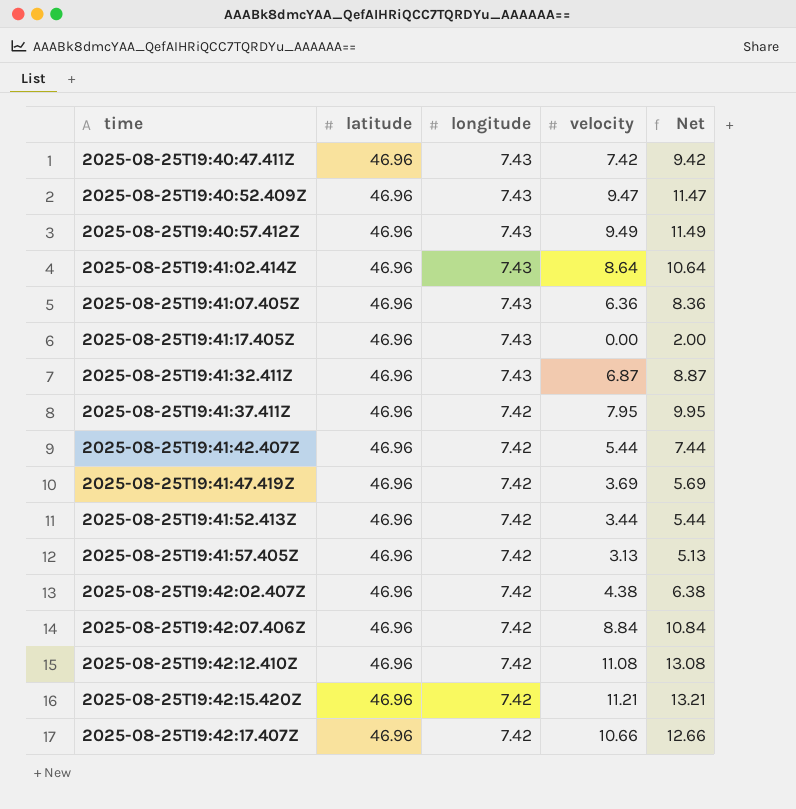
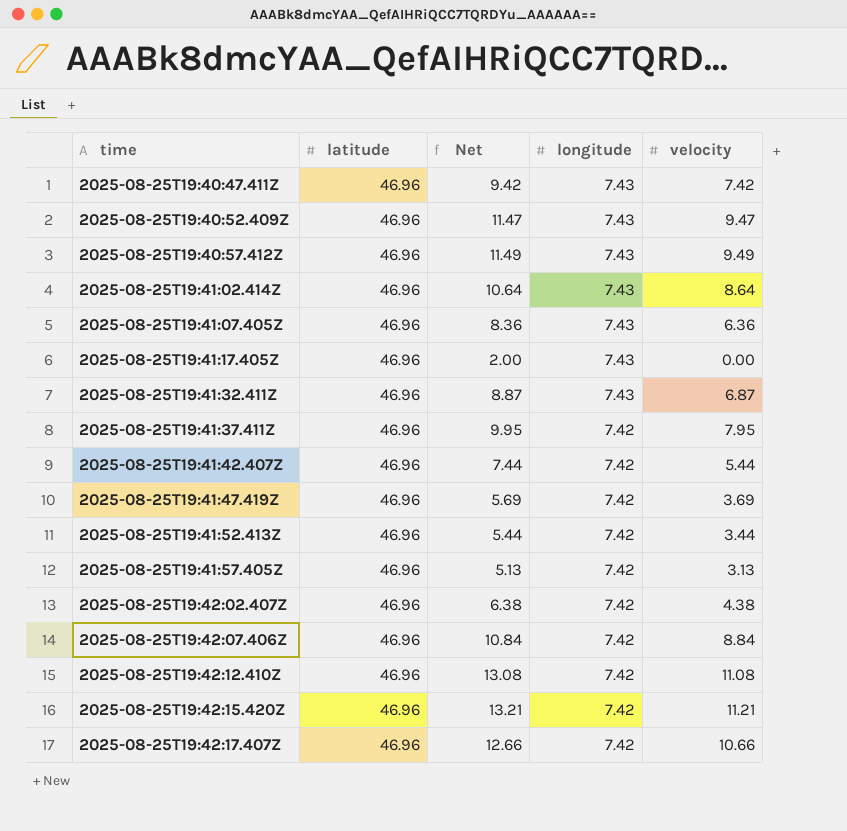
column Net | position: 5 -> 3

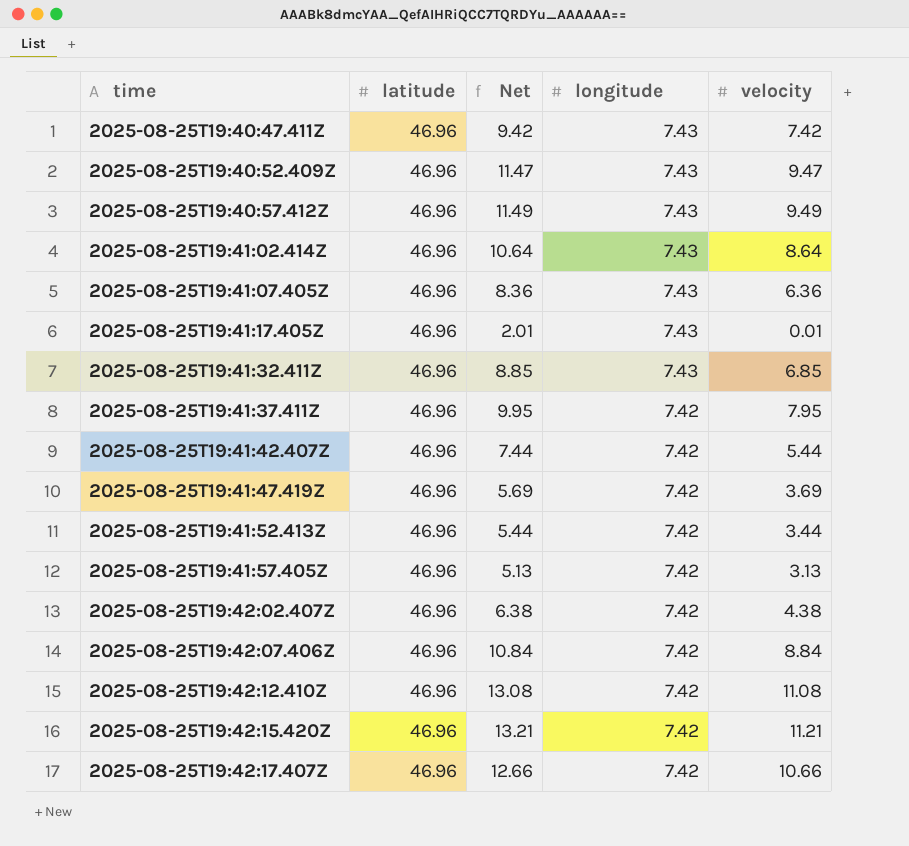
2025-08-25T19:41:17.405Z | Net: 2.00 -> 2.01
2025-08-25T19:41:17.405Z | velocity: 0.00 -> 0.01
2025-08-25T19:41:32.411Z | Net: 8.87 -> 8.85
2025-08-25T19:41:32.411Z | velocity: 6.87 -> 6.85

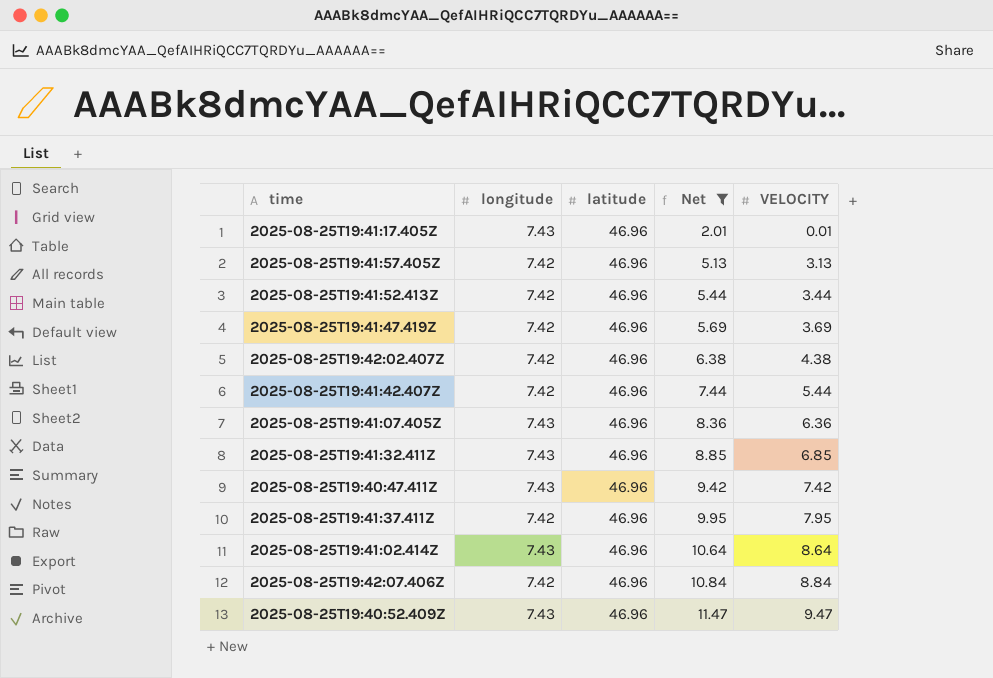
filter: none -> Net <= 11.47
row order: time ascending -> Net ascending
column longitude | position: 4 -> 2
column name: velocity -> VELOCITY

